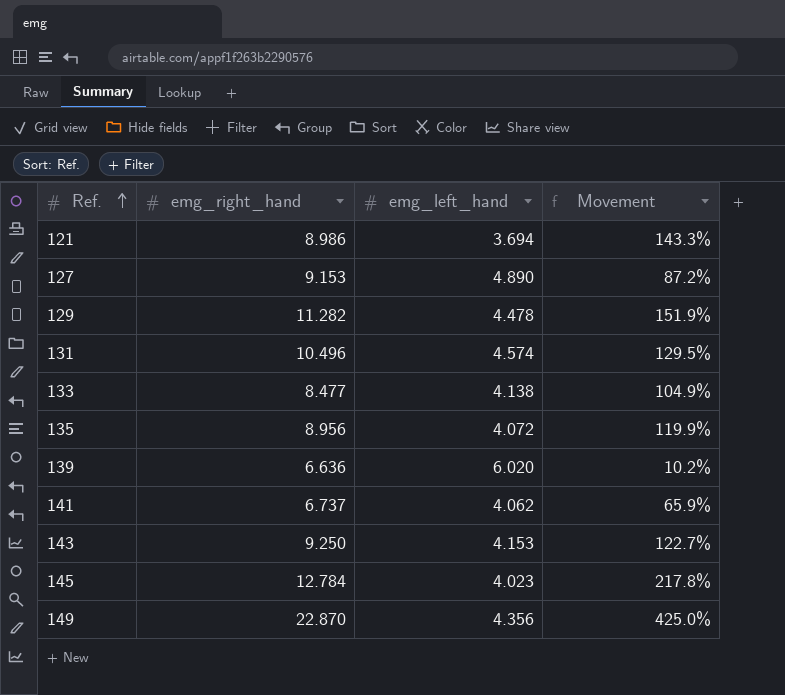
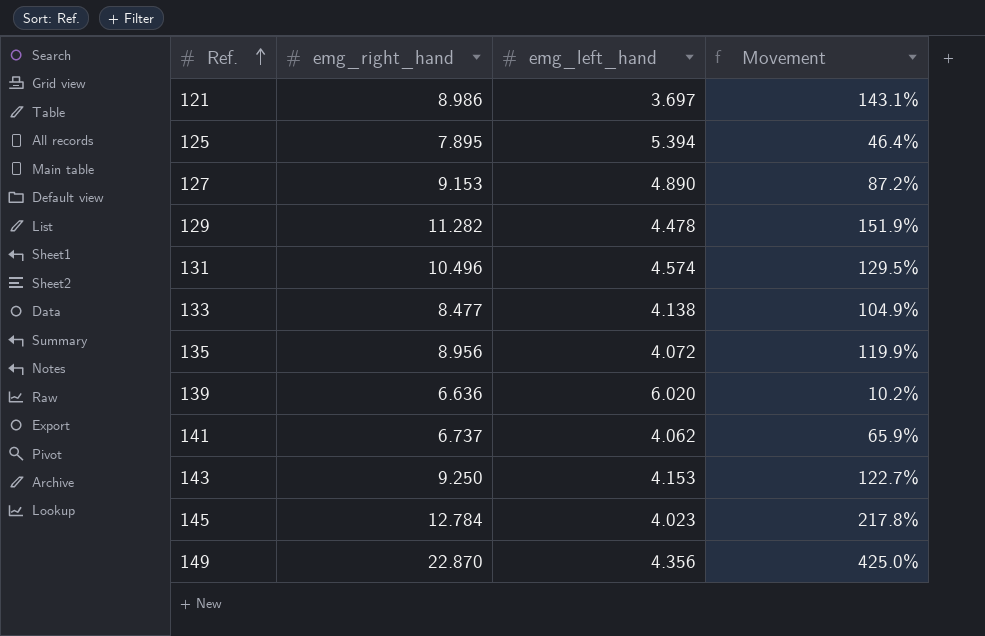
121 | emg_left_hand: 3.694 -> 3.697
121 | Movement: 143.3% -> 143.1%
row 125: none -> 7.895 | 5.394 | 46.4%

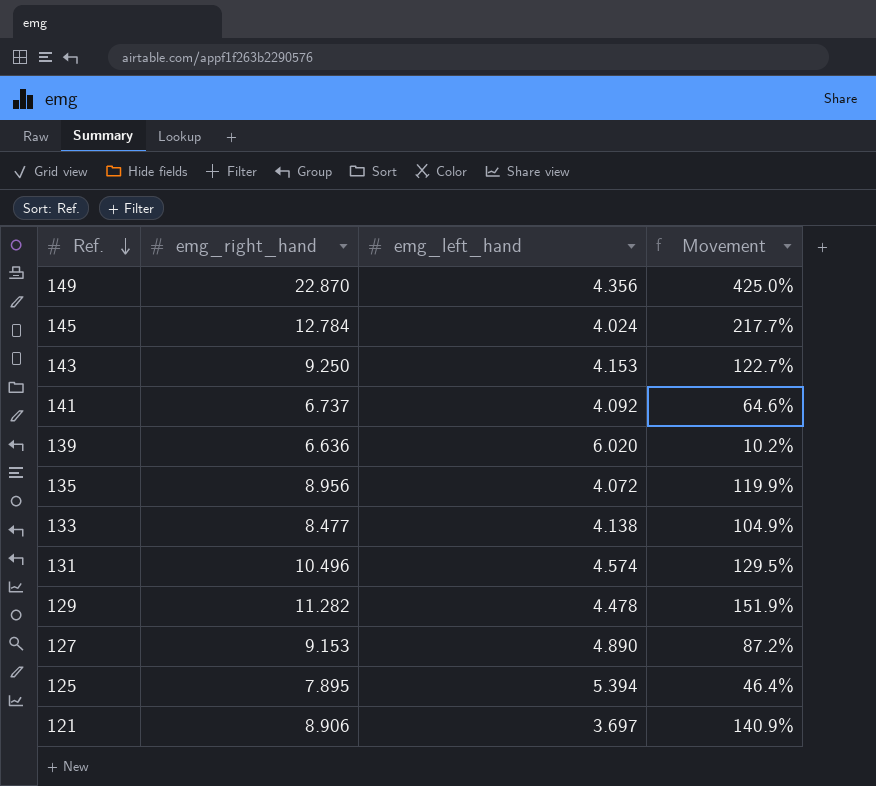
row order: Ref. ascending -> Ref. descending
145 | emg_left_hand: 4.023 -> 4.024
145 | Movement: 217.8% -> 217.7%
141 | emg_left_hand: 4.062 -> 4.092
141 | Movement: 65.9% -> 64.6%
121 | emg_right_hand: 8.986 -> 8.906
121 | Movement: 143.1% -> 140.9%

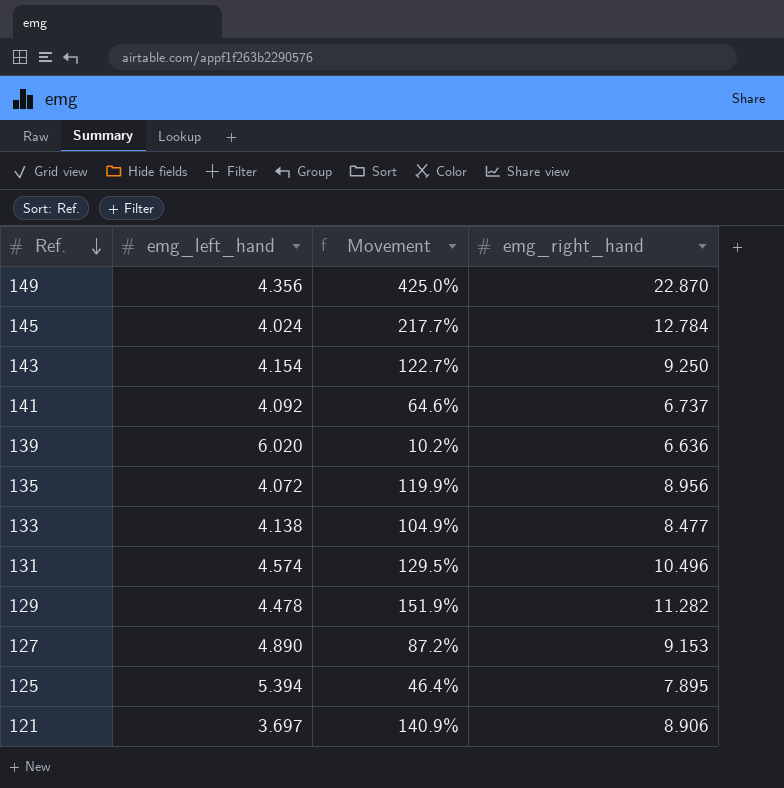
column emg_right_hand | position: 2 -> 4
143 | emg_left_hand: 4.153 -> 4.154

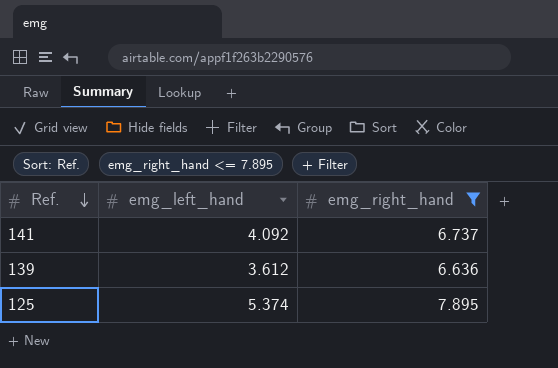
filter: none -> emg_right_hand <= 7.895
column Movement | formula: ([emg_right_hand] - [emg_left_hand]) / [emg_left_hand] -> none
139 | emg_left_hand: 6.020 -> 3.612
125 | emg_left_hand: 5.394 -> 5.374

